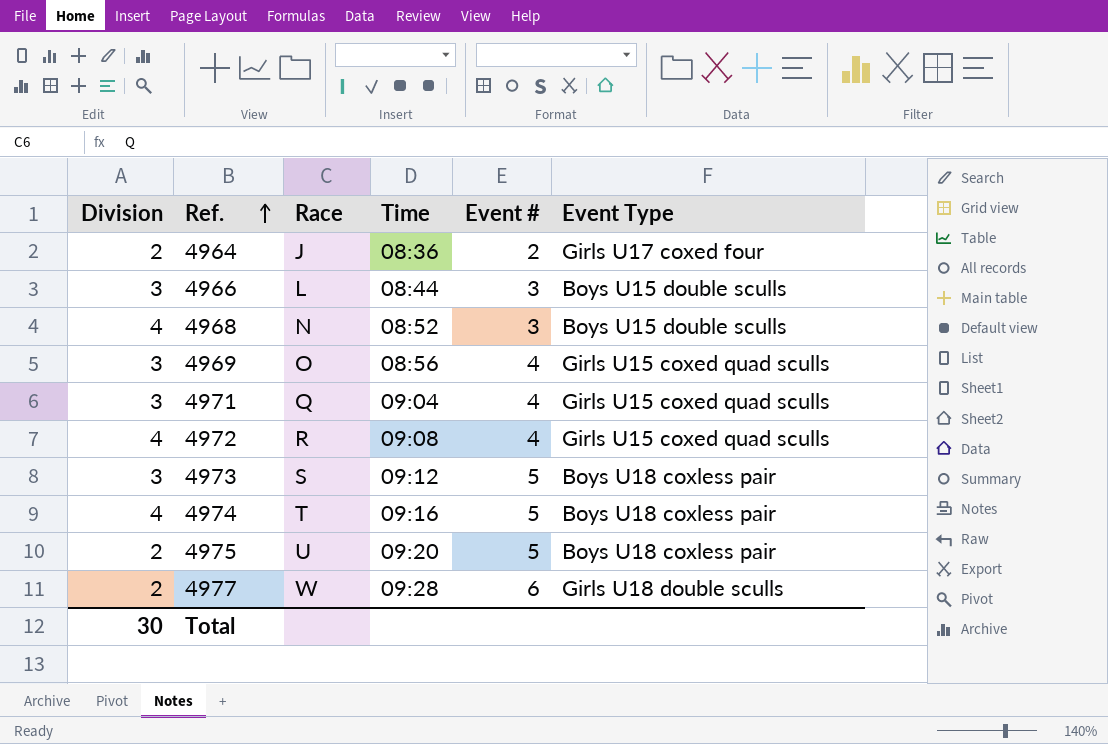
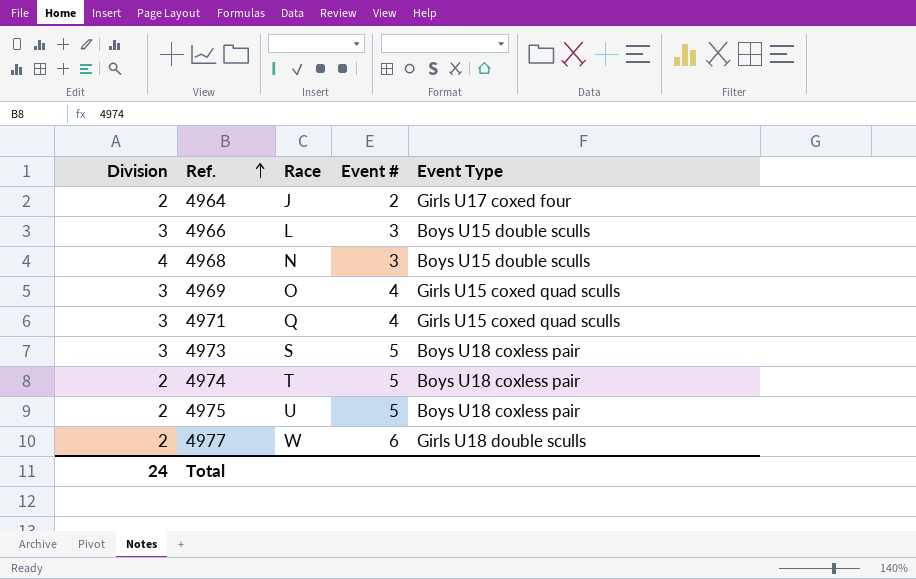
column Time | position: 4 -> none
row 4972: 4 | R | 09:08 | 4 | Girls U15 coxed quad sculls -> none
4974 | Division: 4 -> 2
Total | Division: 30 -> 24

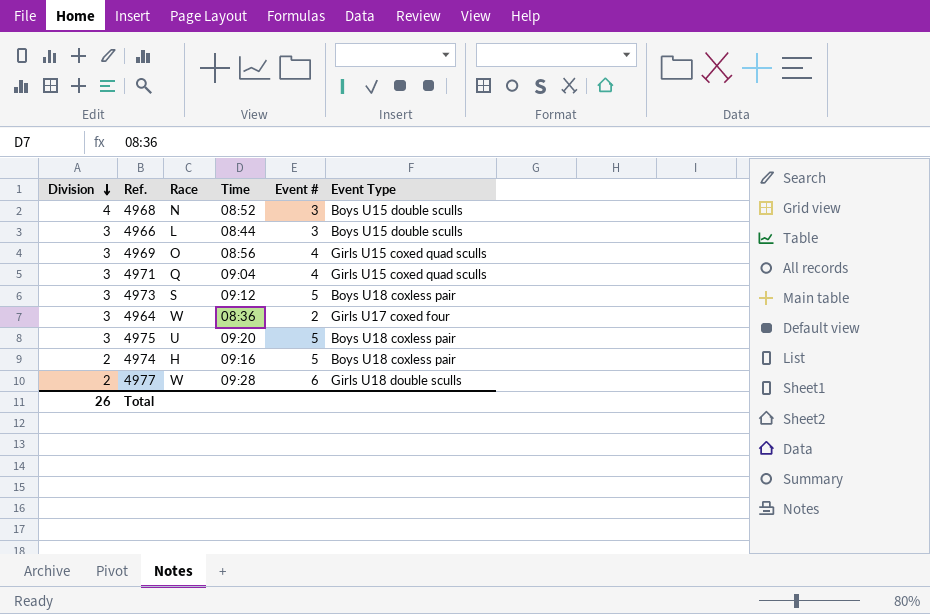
row order: Ref. ascending -> Division descending
column Time | position: none -> 4
4964 | Division: 2 -> 3
4964 | Race: J -> W
4975 | Division: 2 -> 3
4974 | Race: T -> H
Total | Division: 24 -> 26

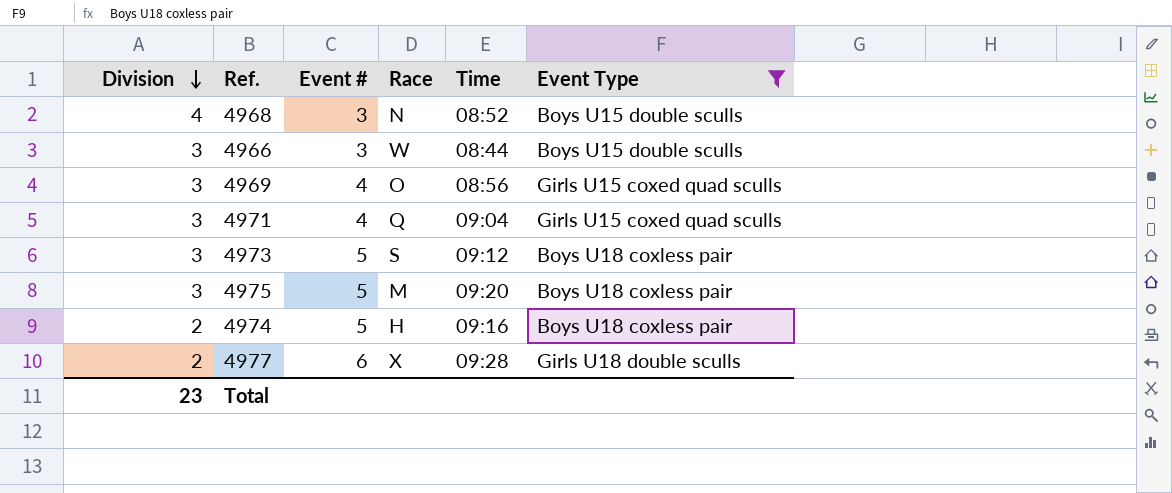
filter: none -> Event Type != Girls U17 coxed four
column Event # | position: 5 -> 3
4966 | Race: L -> W
4975 | Race: U -> M
4977 | Race: W -> X
Total | Division: 26 -> 23

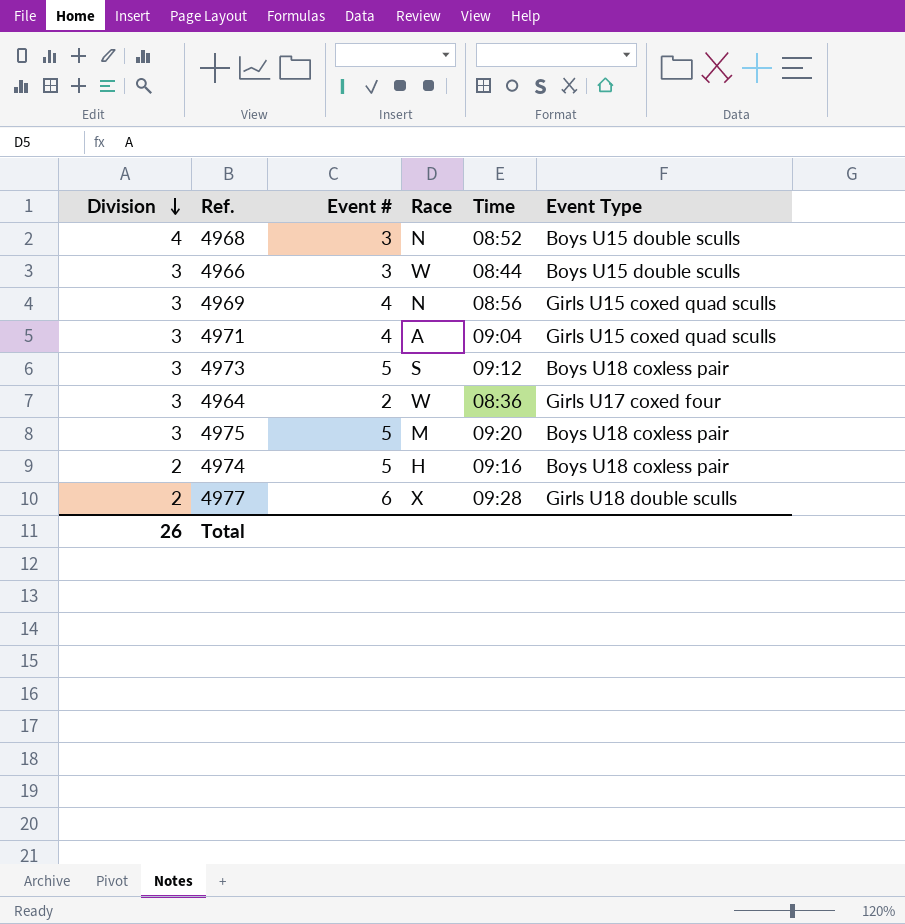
filter: Event Type != Girls U17 coxed four -> none
4969 | Race: O -> N
4971 | Race: Q -> A
Total | Division: 23 -> 26

